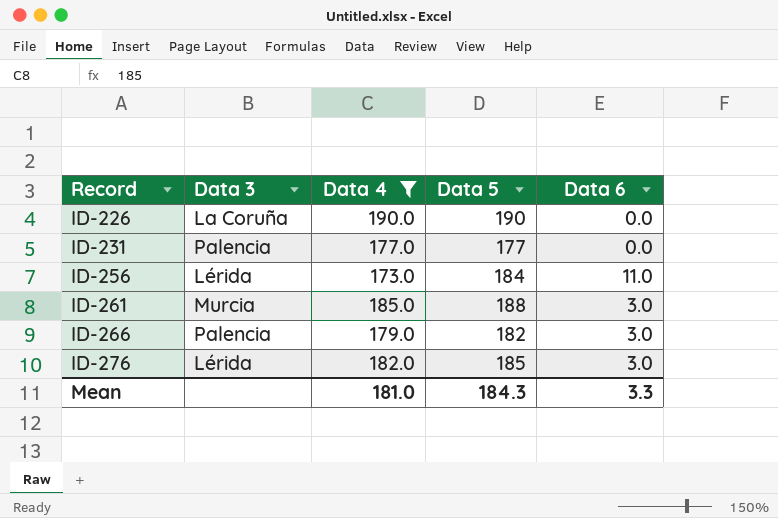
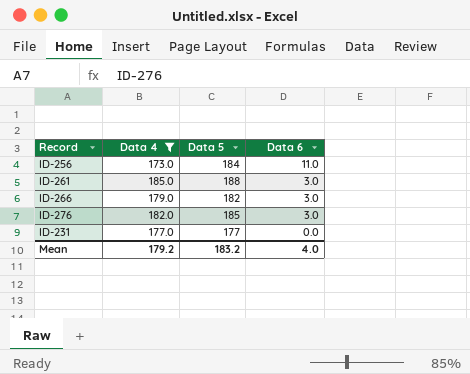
row order: Record ascending -> Data 6 descending
column Data 3 | position: 2 -> none
row ID-226: La Coruña | 190.0 | 190 | 0.0 -> none
Mean | Data 4: 181.0 -> 179.2
Mean | Data 5: 184.3 -> 183.2
Mean | Data 6: 3.3 -> 4.0

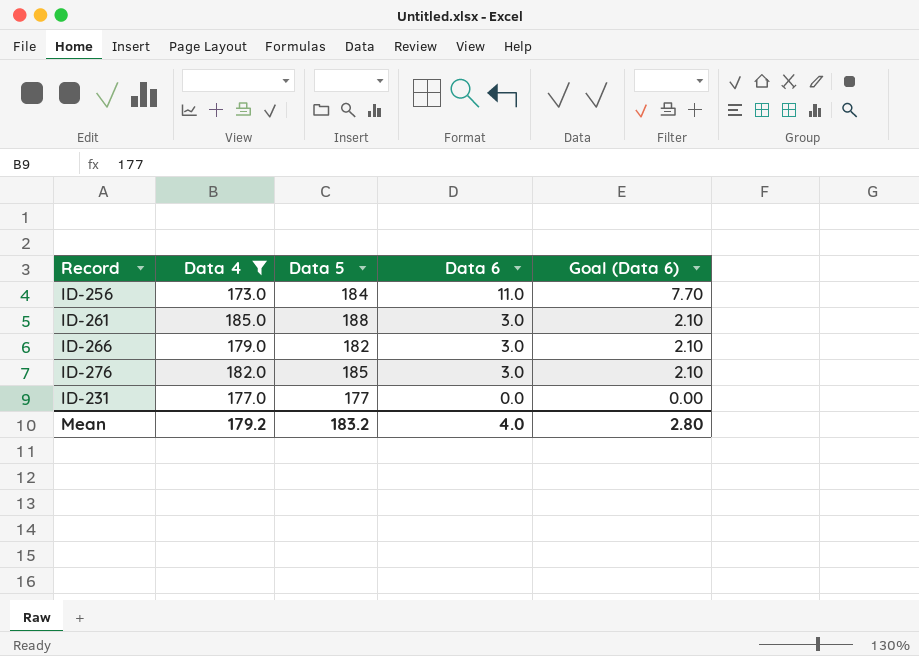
column Goal (Data 6) | formula: none -> [Data 6] * 0.7

